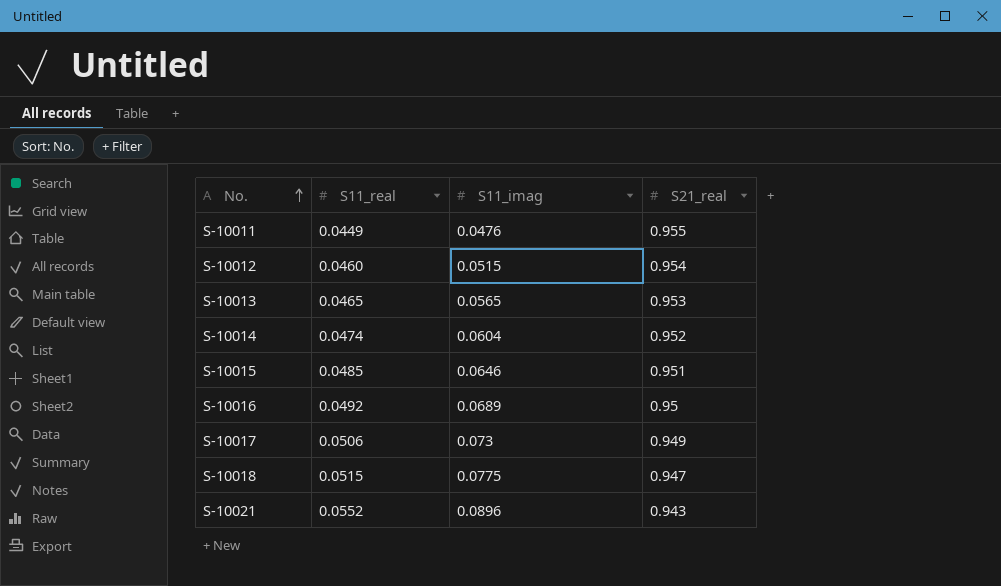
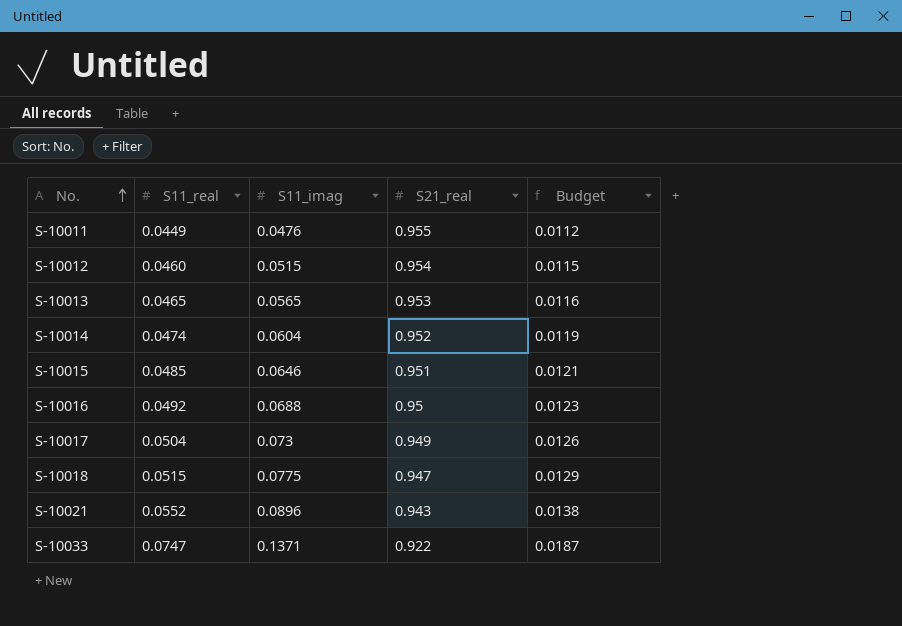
column Budget | formula: none -> [S11_real] * 0.25
S-10016 | S11_imag: 0.0689 -> 0.0688
S-10017 | S11_real: 0.0506 -> 0.0504
row S-10033: none -> 0.0747 | 0.1371 | 0.922 | 0.0187

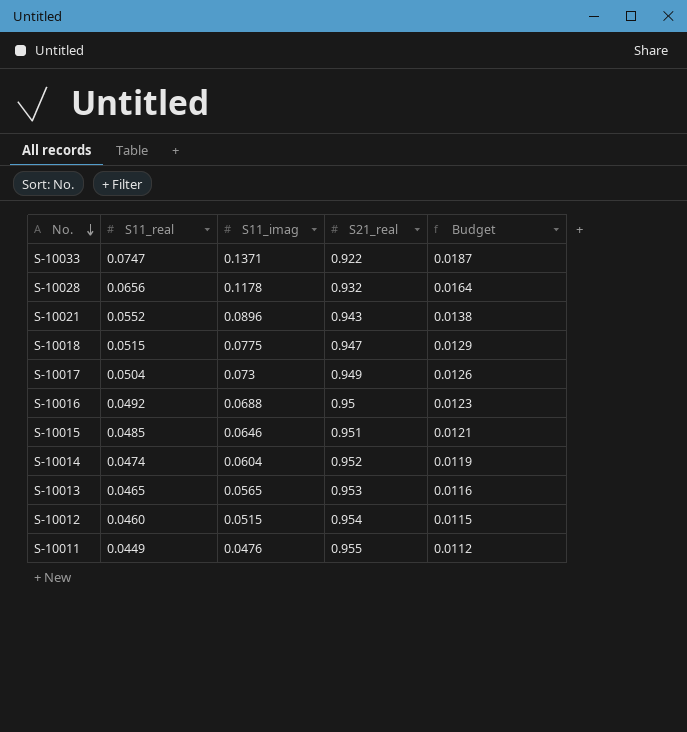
row order: No. ascending -> No. descending
row S-10028: none -> 0.0656 | 0.1178 | 0.932 | 0.0164

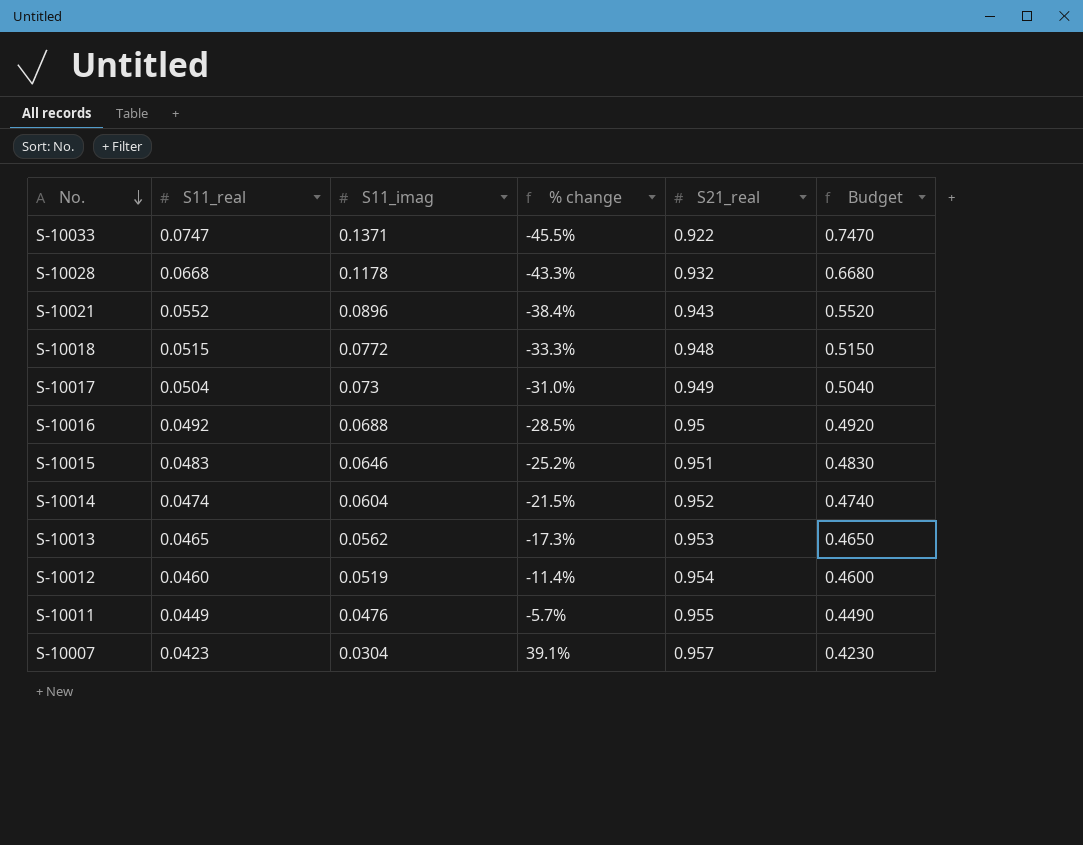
column % change | formula: none -> ([S11_real] - [S11_imag]) / [S11_imag]
column Budget | formula: [S11_real] * 0.25 -> [S11_real] * 10
S-10028 | S11_real: 0.0656 -> 0.0668
S-10018 | S11_imag: 0.0775 -> 0.0772
S-10018 | S21_real: 0.947 -> 0.948
S-10015 | S11_real: 0.0485 -> 0.0483
S-10013 | S11_imag: 0.0565 -> 0.0562
S-10012 | S11_imag: 0.0515 -> 0.0519
row S-10007: none -> 0.0423 | 0.0304 | 39.1% | 0.957 | 0.4230

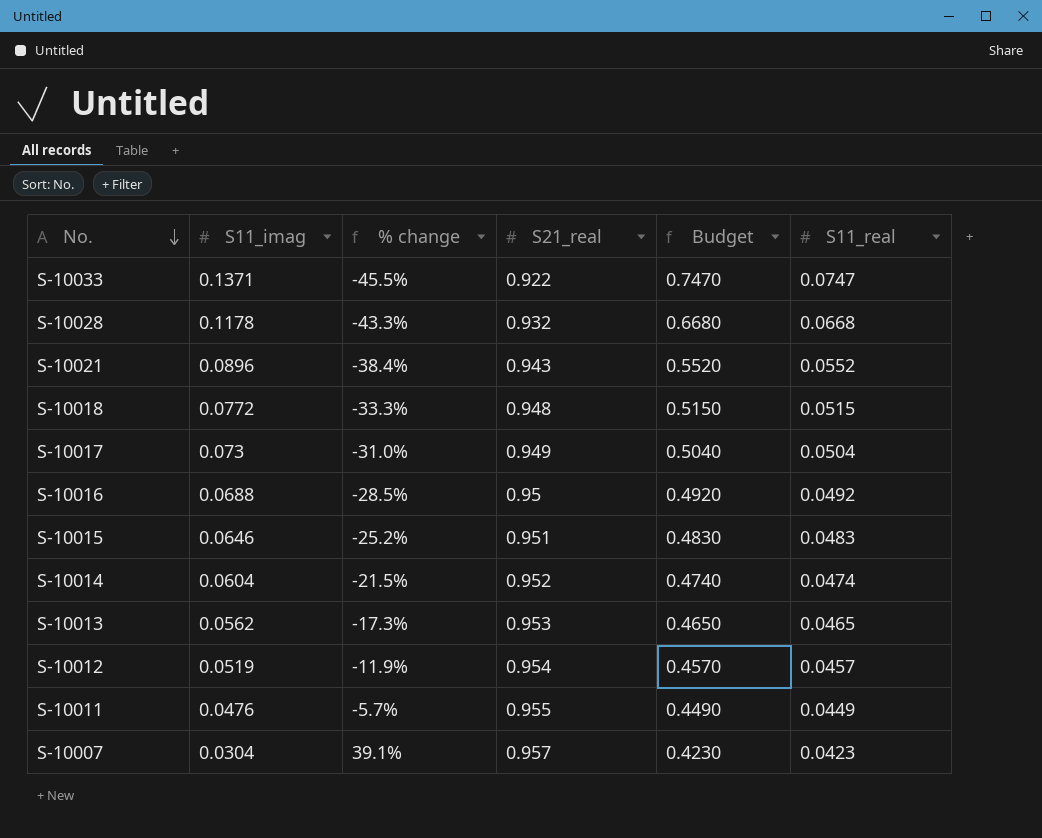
column S11_real | position: 2 -> 6
S-10012 | % change: -11.4% -> -11.9%
S-10012 | Budget: 0.4600 -> 0.4570
S-10012 | S11_real: 0.0460 -> 0.0457

